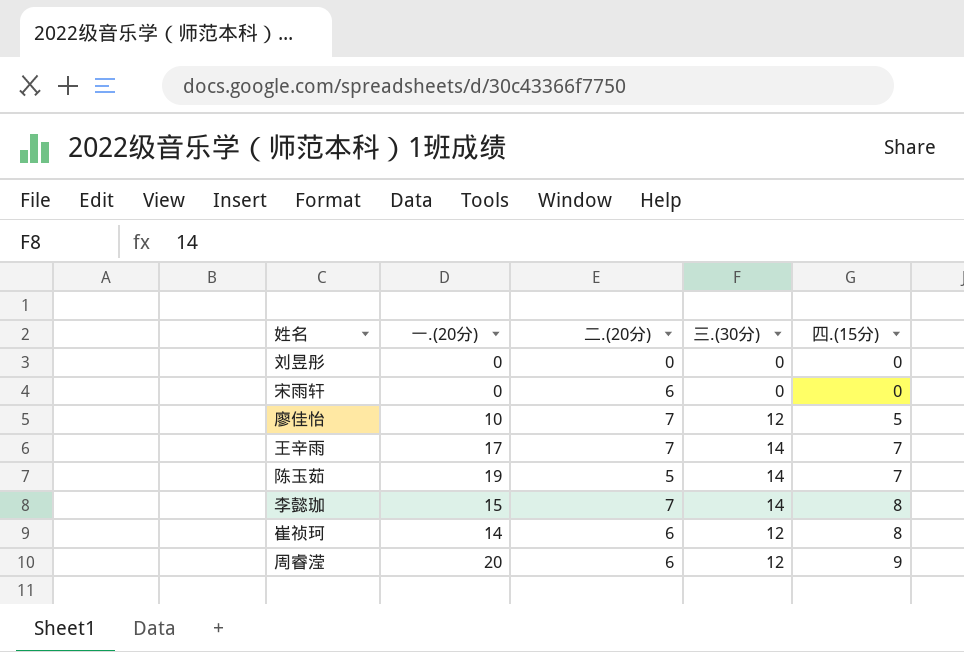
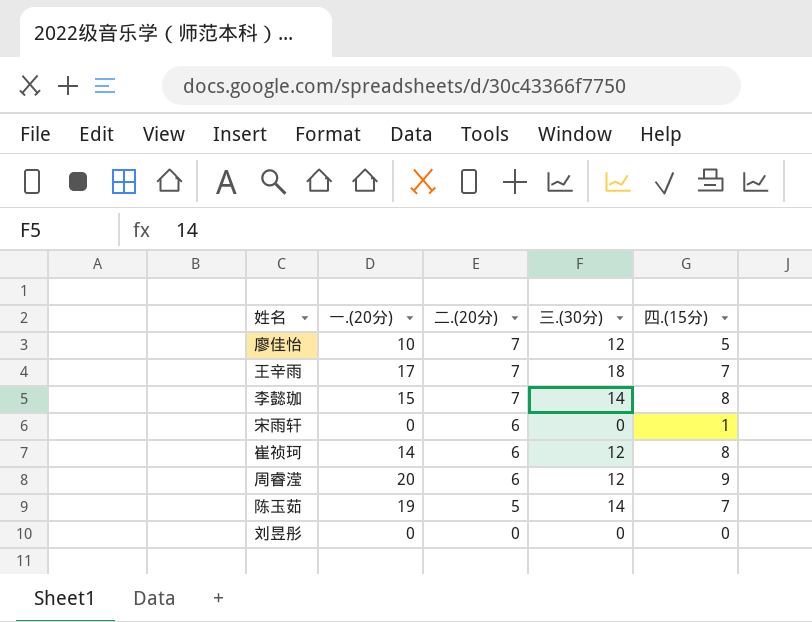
row order: 四.(15分) ascending -> 二.(20分) descending
王辛雨 | 三.(30分): 14 -> 18
宋雨轩 | 四.(15分): 0 -> 1

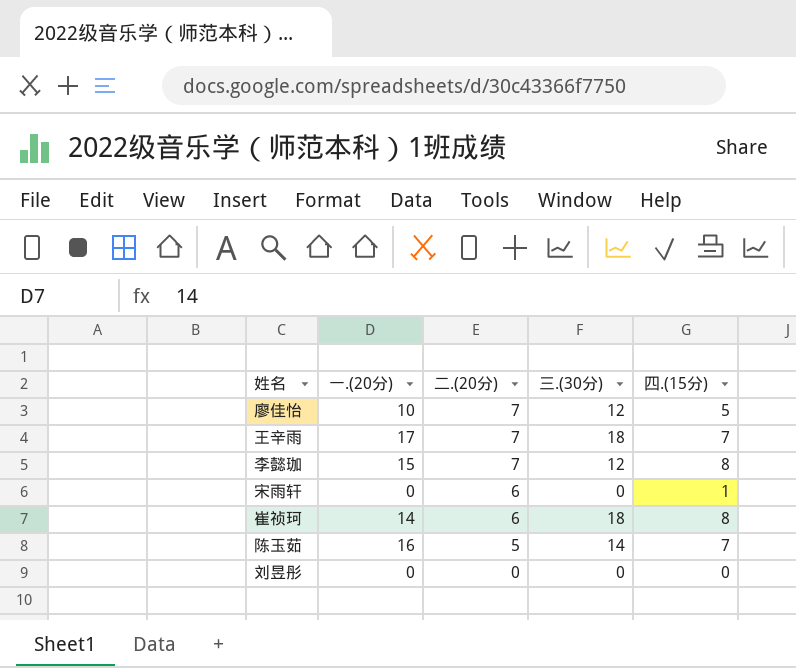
row 周睿滢: 20 | 6 | 12 | 9 -> none
李懿珈 | 三.(30分): 14 -> 12
崔祯珂 | 三.(30分): 12 -> 18
陈玉茹 | 一.(20分): 19 -> 16

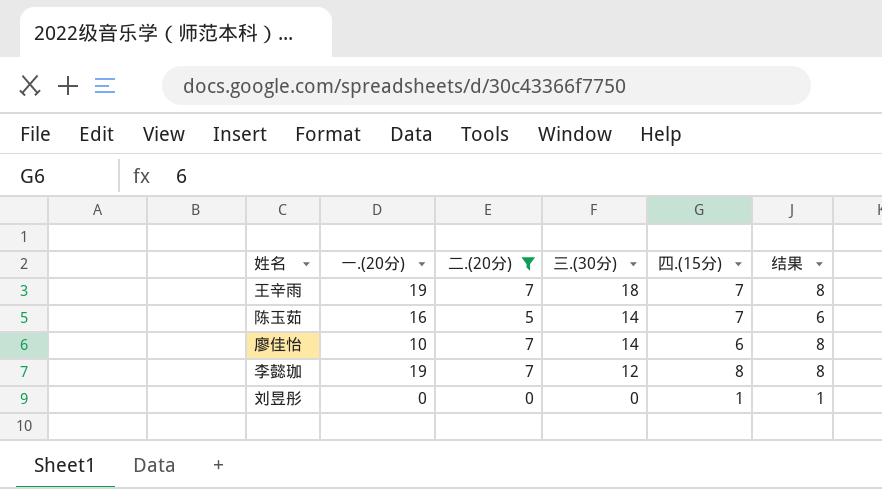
filter: none -> 二.(20分) != 6
row order: 二.(20分) descending -> 三.(30分) descending
column 结果 | formula: none -> [二.(20分)] + 1
王辛雨 | 一.(20分): 17 -> 19
廖佳怡 | 三.(30分): 12 -> 14
廖佳怡 | 四.(15分): 5 -> 6
李懿珈 | 一.(20分): 15 -> 19
刘昱彤 | 四.(15分): 0 -> 1

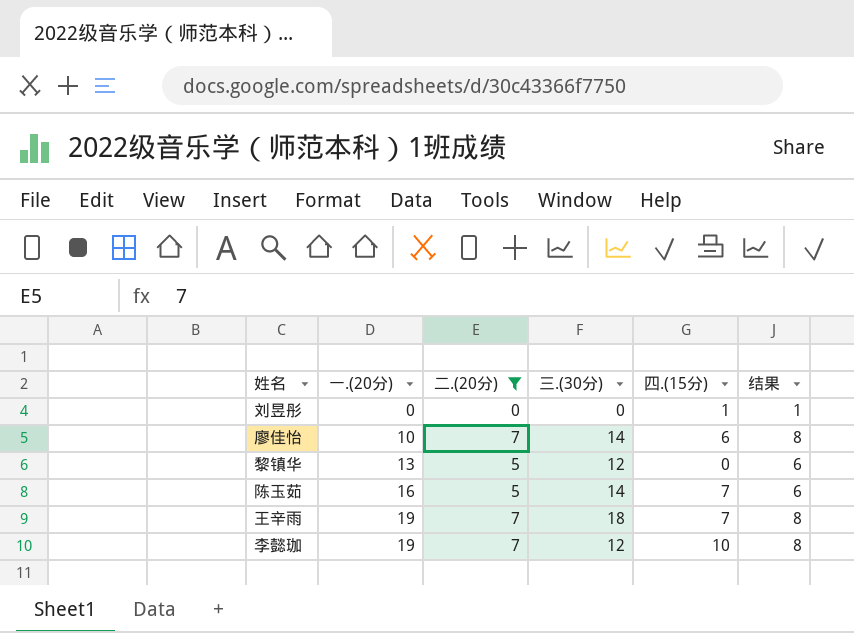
row order: 三.(30分) descending -> 一.(20分) ascending
row 黎镇华: none -> 13 | 5 | 12 | 0 | 6
李懿珈 | 四.(15分): 8 -> 10

